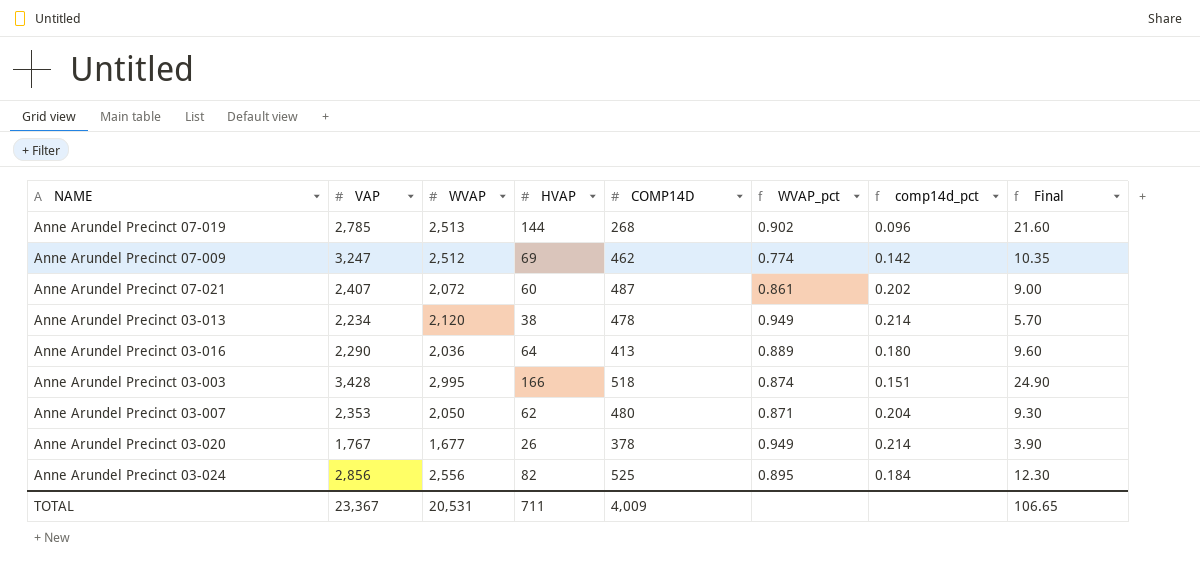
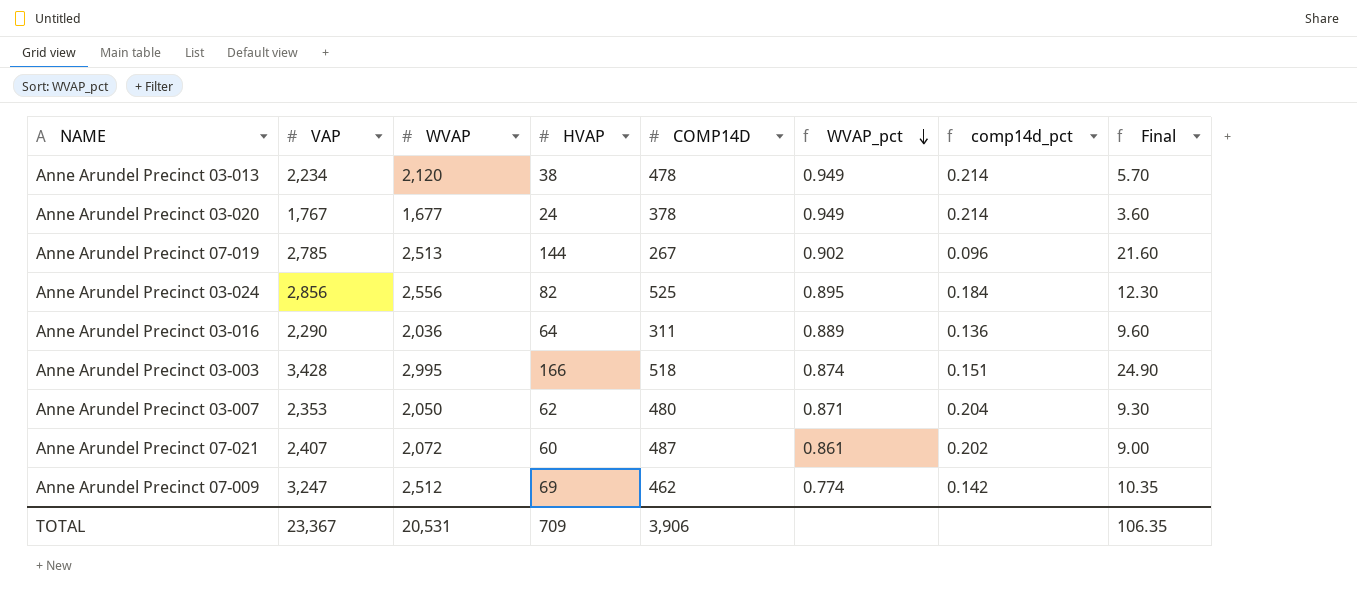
row order: none -> WVAP_pct descending
Anne Arundel Precinct 03-020 | HVAP: 26 -> 24
Anne Arundel Precinct 03-020 | Final: 3.90 -> 3.60
Anne Arundel Precinct 07-019 | COMP14D: 268 -> 267
Anne Arundel Precinct 03-016 | COMP14D: 413 -> 311
Anne Arundel Precinct 03-016 | comp14d_pct: 0.180 -> 0.136
TOTAL | HVAP: 711 -> 709
TOTAL | COMP14D: 4,009 -> 3,906
TOTAL | Final: 106.65 -> 106.35

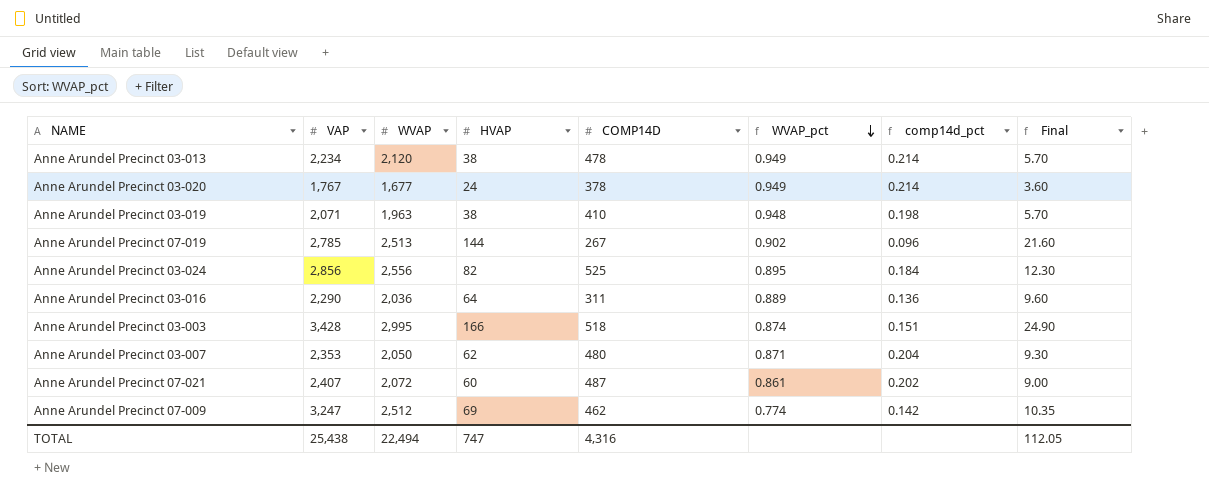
row Anne Arundel Precinct 03-019: none -> 2,071 | 1,963 | 38 | 410 | 0.948 | 0.198 | 5.70
TOTAL | VAP: 23,367 -> 25,438
TOTAL | WVAP: 20,531 -> 22,494
TOTAL | HVAP: 709 -> 747
TOTAL | COMP14D: 3,906 -> 4,316
TOTAL | Final: 106.35 -> 112.05

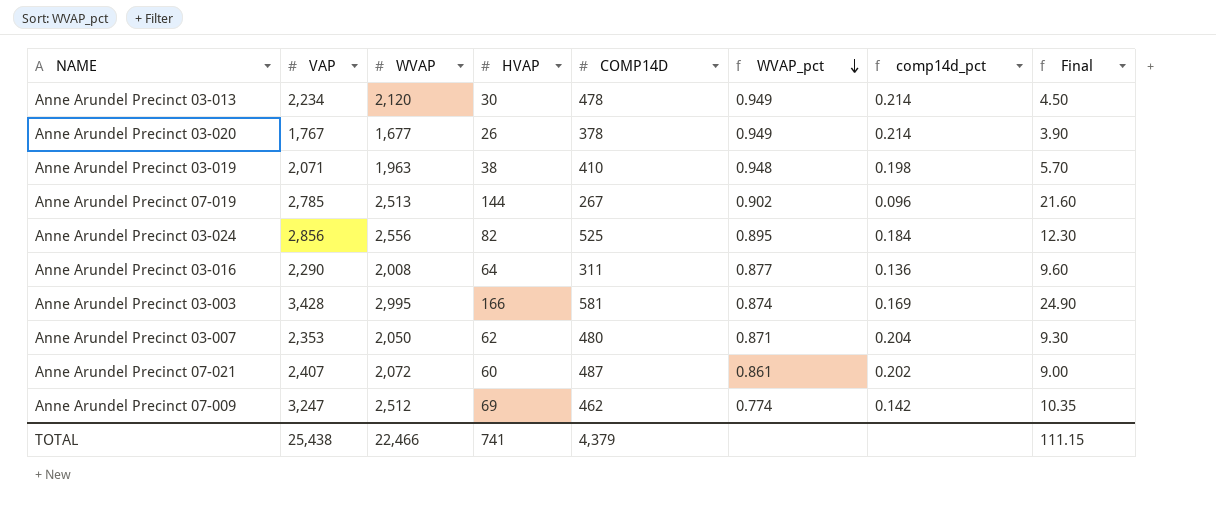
Anne Arundel Precinct 03-013 | HVAP: 38 -> 30
Anne Arundel Precinct 03-013 | Final: 5.70 -> 4.50
Anne Arundel Precinct 03-020 | HVAP: 24 -> 26
Anne Arundel Precinct 03-020 | Final: 3.60 -> 3.90
Anne Arundel Precinct 03-016 | WVAP: 2,036 -> 2,008
Anne Arundel Precinct 03-016 | WVAP_pct: 0.889 -> 0.877
Anne Arundel Precinct 03-003 | COMP14D: 518 -> 581
Anne Arundel Precinct 03-003 | comp14d_pct: 0.151 -> 0.169
TOTAL | WVAP: 22,494 -> 22,466
TOTAL | HVAP: 747 -> 741
TOTAL | COMP14D: 4,316 -> 4,379
TOTAL | Final: 112.05 -> 111.15

